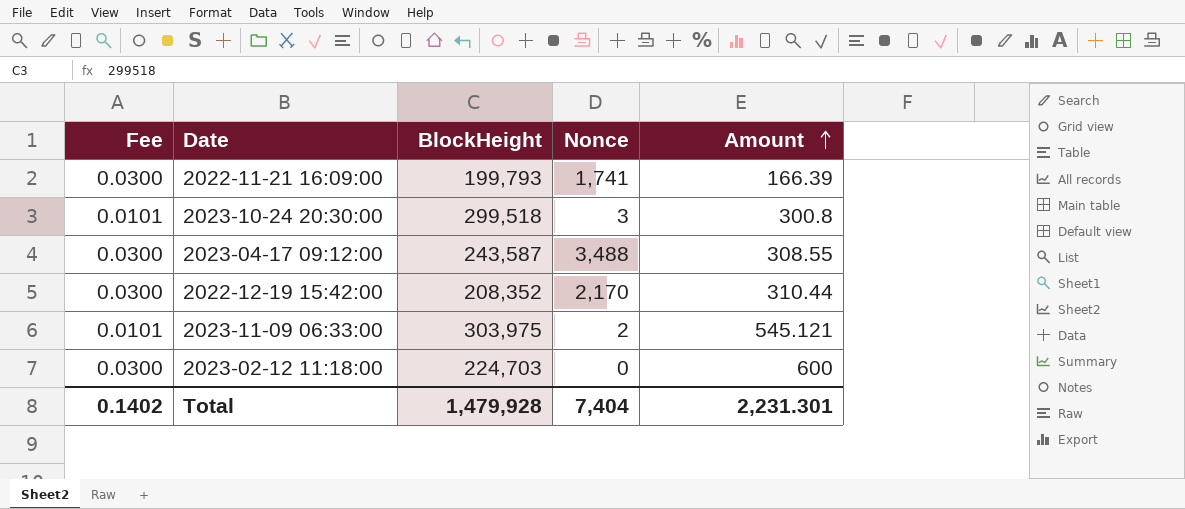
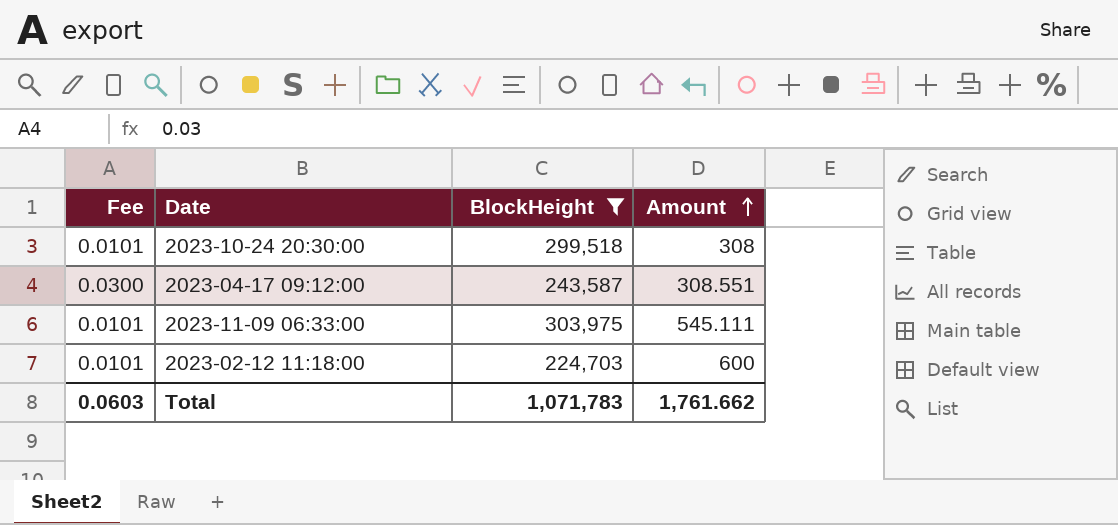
filter: none -> BlockHeight >= 224,703
column Nonce | position: 4 -> none
2023-10-24 20:30:00 | Amount: 300.8 -> 308
2023-04-17 09:12:00 | Amount: 308.55 -> 308.551
2023-11-09 06:33:00 | Amount: 545.121 -> 545.111
2023-02-12 11:18:00 | Fee: 0.0300 -> 0.0101
Total | Fee: 0.1402 -> 0.0603
Total | BlockHeight: 1,479,928 -> 1,071,783
Total | Amount: 2,231.301 -> 1,761.662

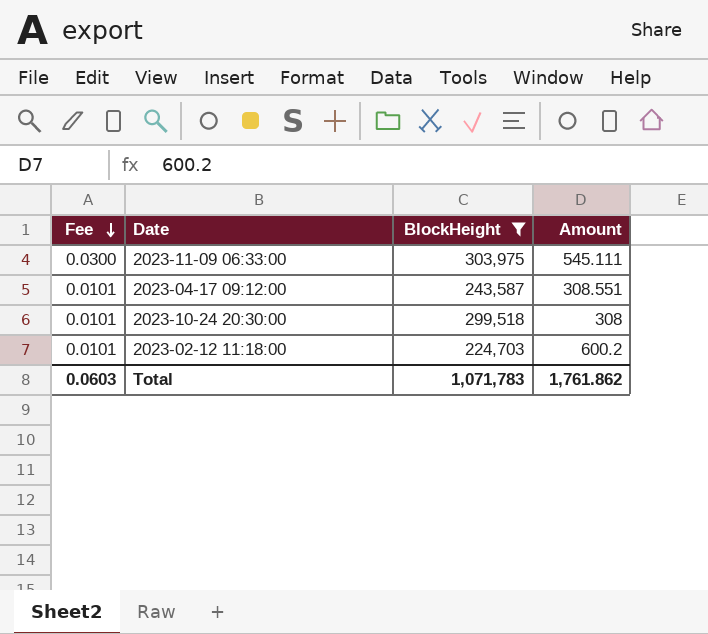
row order: Amount ascending -> Fee descending
2023-11-09 06:33:00 | Fee: 0.0101 -> 0.0300
2023-04-17 09:12:00 | Fee: 0.0300 -> 0.0101
2023-02-12 11:18:00 | Amount: 600 -> 600.2
Total | Amount: 1,761.662 -> 1,761.862

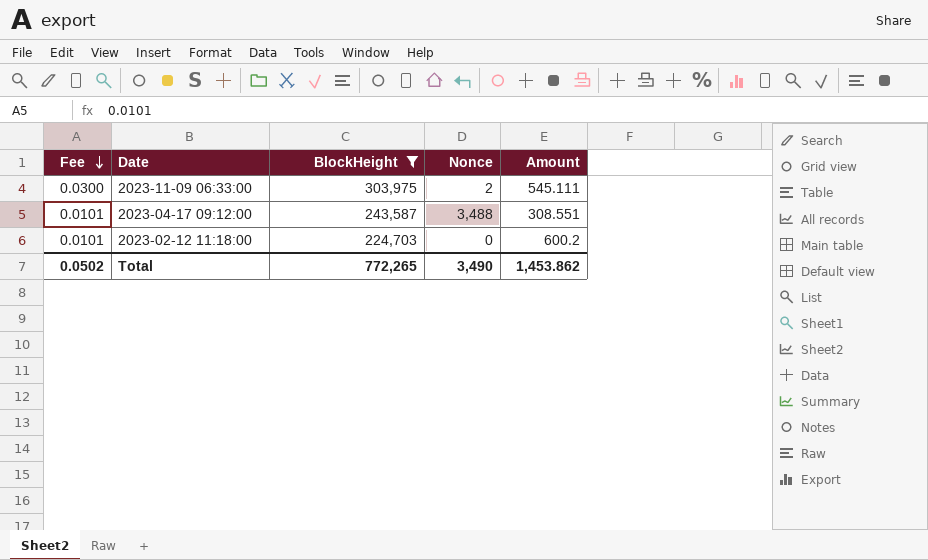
column Nonce | position: none -> 4
row 2023-10-24 20:30:00: 0.0101 | 299,518 | 308 -> none
Total | Fee: 0.0603 -> 0.0502
Total | BlockHeight: 1,071,783 -> 772,265
Total | Amount: 1,761.862 -> 1,453.862

